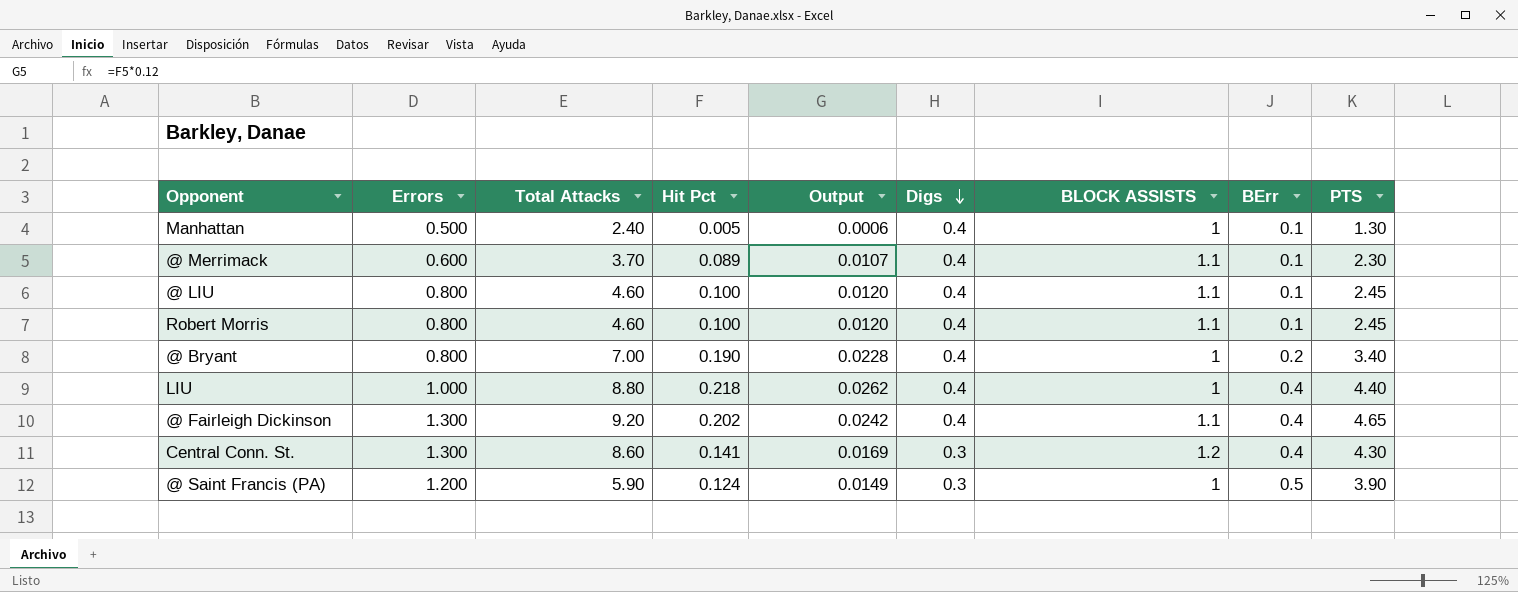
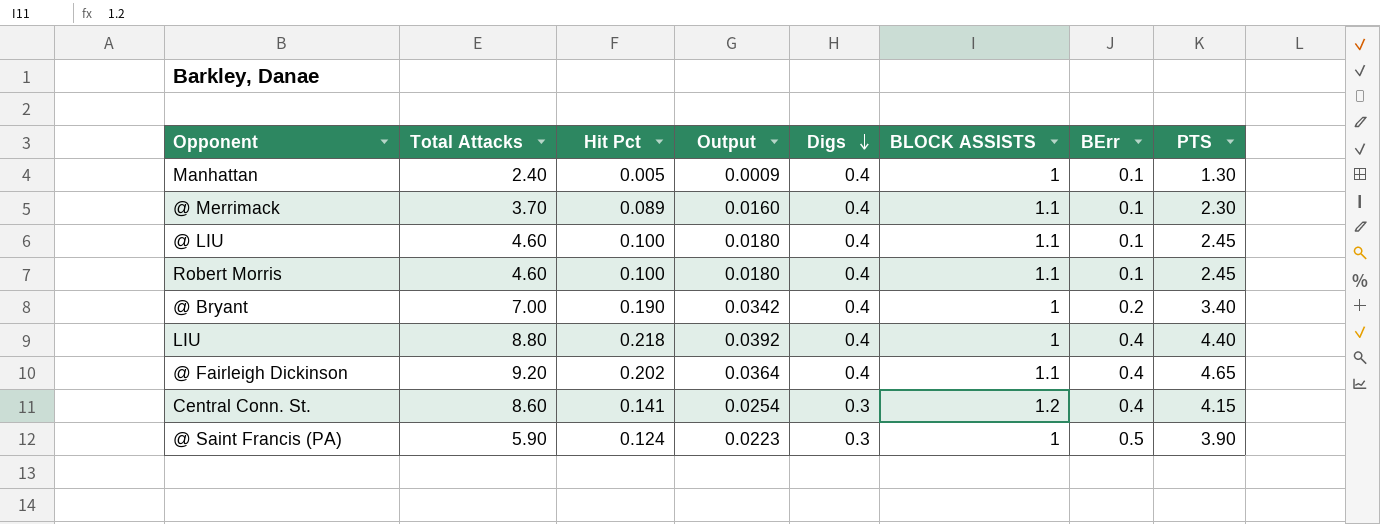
column Errors | position: 2 -> none
column Output | formula: [Hit Pct] * 0.12 -> [Hit Pct] * 0.18
Central Conn. St. | PTS: 4.30 -> 4.15

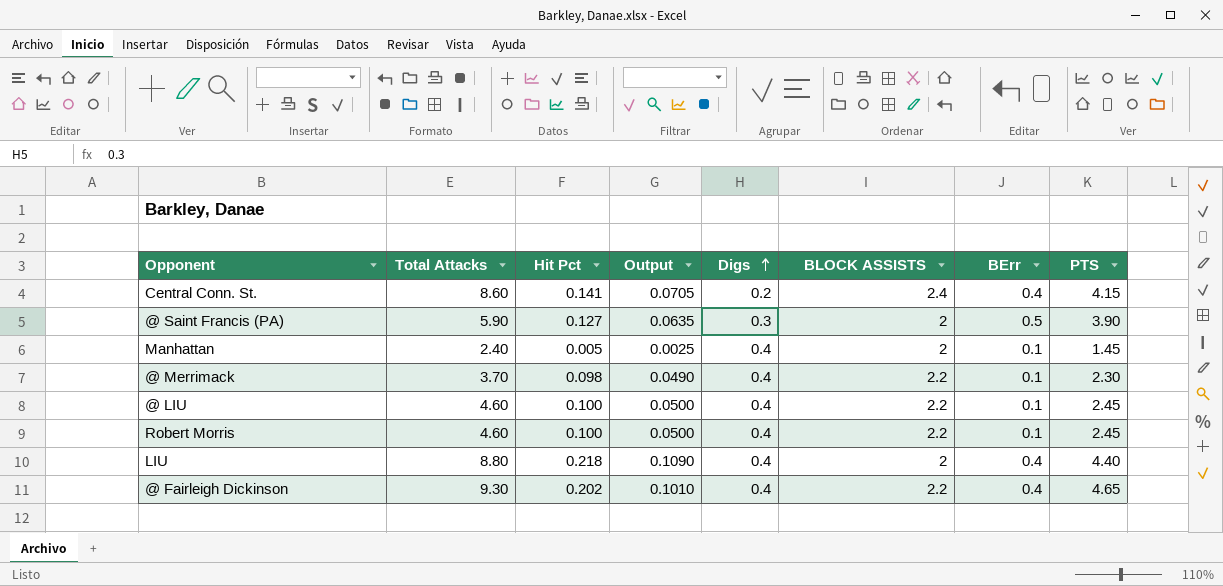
row order: Digs descending -> Digs ascending
column Output | formula: [Hit Pct] * 0.18 -> [Hit Pct] * 0.5
row @ Bryant: 7.00 | 0.190 | 0.0342 | 0.4 | 1 | 0.2 | 3.40 -> none
Central Conn. St. | Digs: 0.3 -> 0.2
Central Conn. St. | BLOCK ASSISTS: 1.2 -> 2.4
@ Saint Francis (PA) | Hit Pct: 0.124 -> 0.127
@ Saint Francis (PA) | BLOCK ASSISTS: 1 -> 2
Manhattan | BLOCK ASSISTS: 1 -> 2
Manhattan | PTS: 1.30 -> 1.45
@ Merrimack | Hit Pct: 0.089 -> 0.098
@ Merrimack | BLOCK ASSISTS: 1.1 -> 2.2
@ LIU | BLOCK ASSISTS: 1.1 -> 2.2
Robert Morris | BLOCK ASSISTS: 1.1 -> 2.2
LIU | BLOCK ASSISTS: 1 -> 2
@ Fairleigh Dickinson | Total Attacks: 9.20 -> 9.30
@ Fairleigh Dickinson | BLOCK ASSISTS: 1.1 -> 2.2

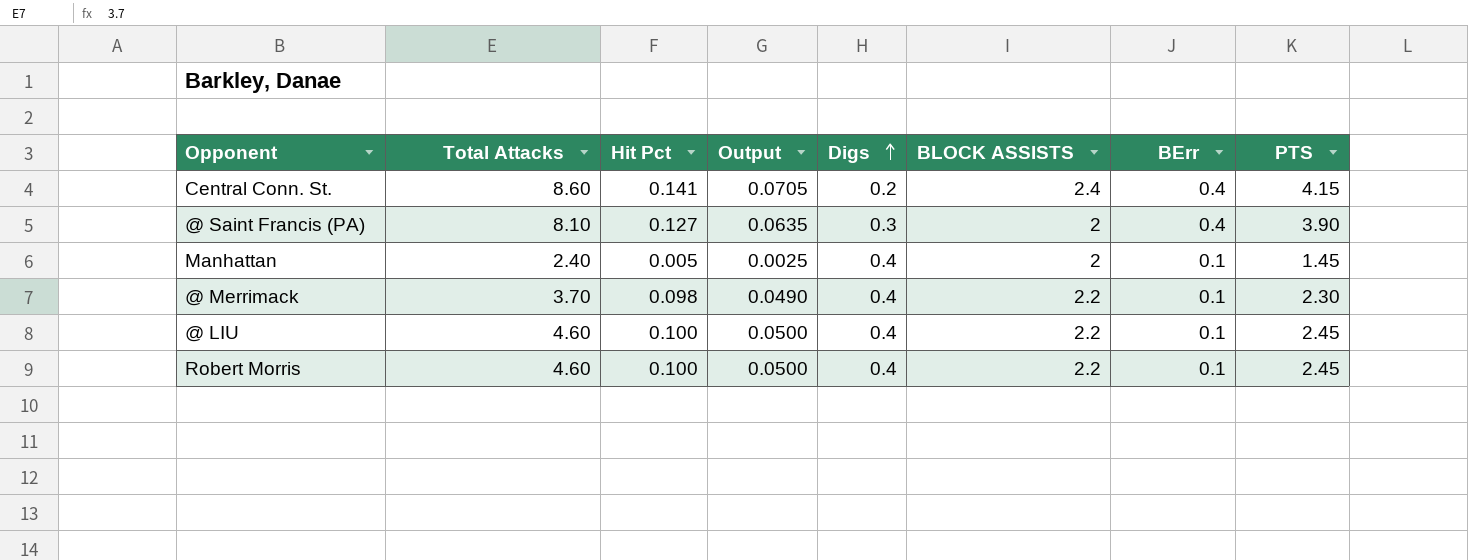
row LIU: 8.80 | 0.218 | 0.1090 | 0.4 | 2 | 0.4 | 4.40 -> none
row @ Fairleigh Dickinson: 9.30 | 0.202 | 0.1010 | 0.4 | 2.2 | 0.4 | 4.65 -> none
@ Saint Francis (PA) | Total Attacks: 5.90 -> 8.10
@ Saint Francis (PA) | BErr: 0.5 -> 0.4

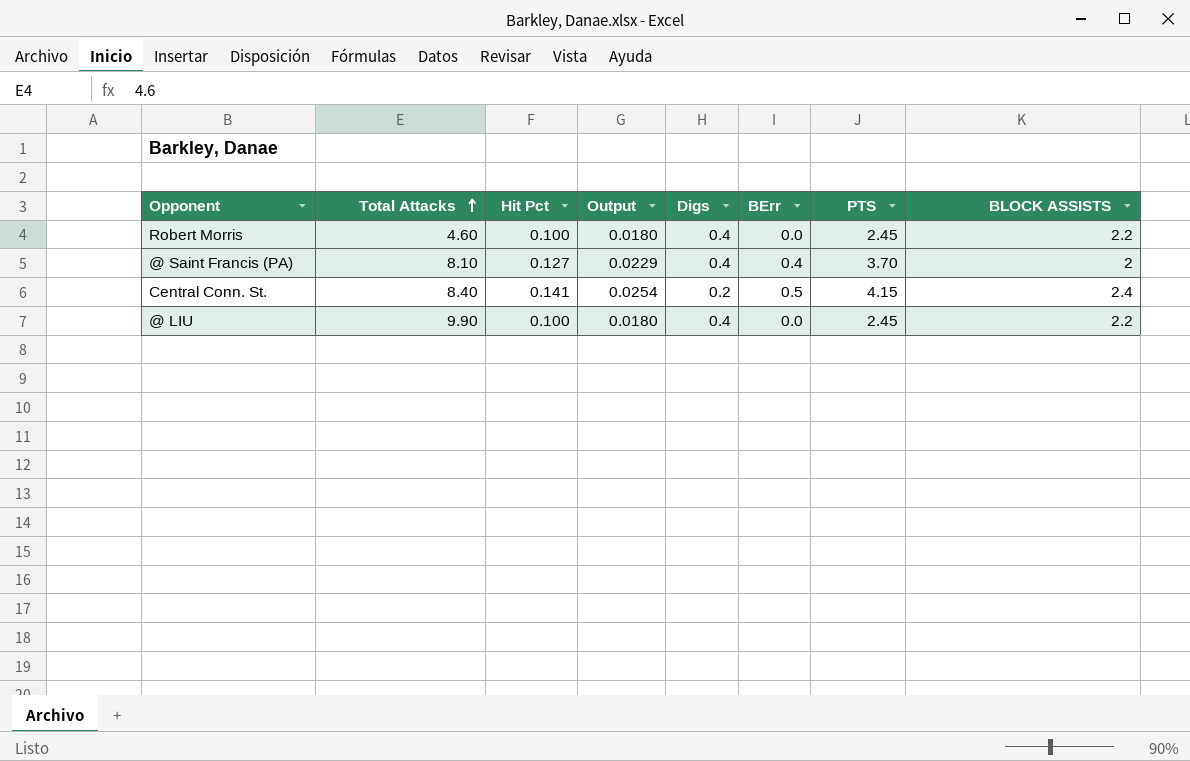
row order: Digs ascending -> Total Attacks ascending
column Output | formula: [Hit Pct] * 0.5 -> [Hit Pct] * 0.18
column BLOCK ASSISTS | position: 6 -> 8
row Manhattan: 2.40 | 0.005 | 0.0025 | 0.4 | 2 | 0.1 | 1.45 -> none
row @ Merrimack: 3.70 | 0.098 | 0.0490 | 0.4 | 2.2 | 0.1 | 2.30 -> none
Robert Morris | BErr: 0.1 -> 0.0
@ Saint Francis (PA) | Digs: 0.3 -> 0.4
@ Saint Francis (PA) | PTS: 3.90 -> 3.70
Central Conn. St. | Total Attacks: 8.60 -> 8.40
Central Conn. St. | BErr: 0.4 -> 0.5
@ LIU | Total Attacks: 4.60 -> 9.90
@ LIU | BErr: 0.1 -> 0.0

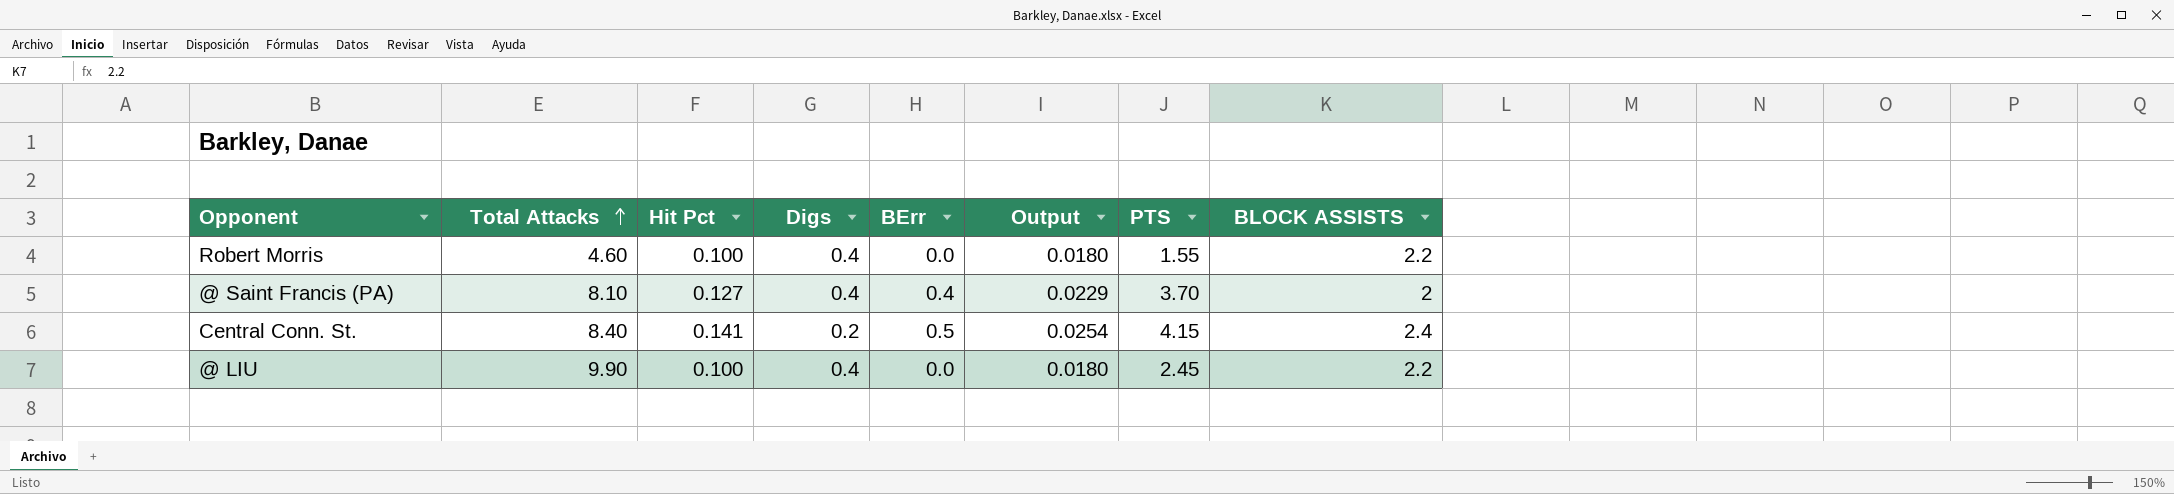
column Output | position: 4 -> 6
Robert Morris | PTS: 2.45 -> 1.55

